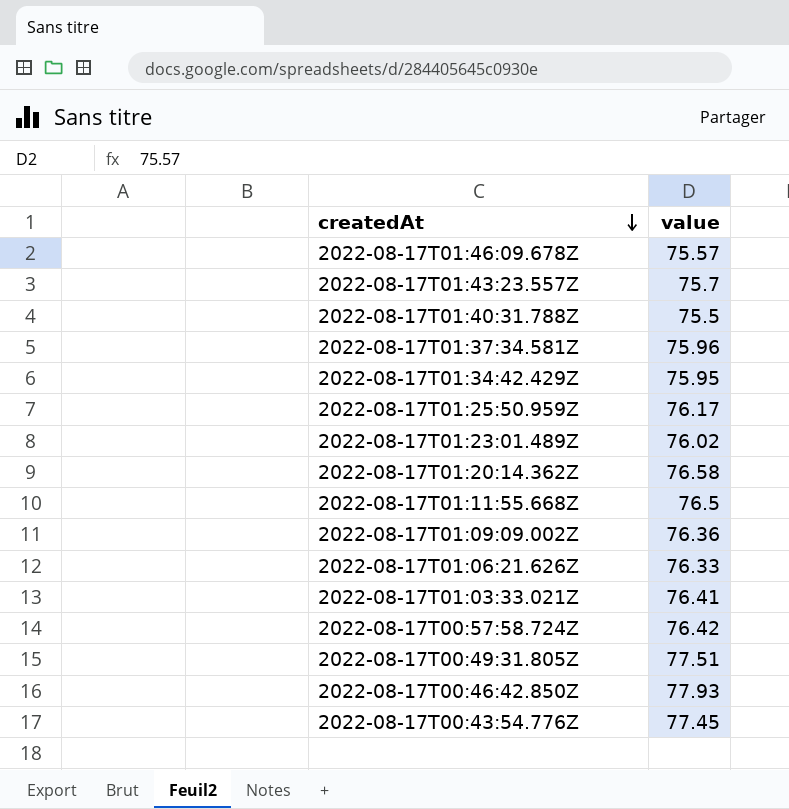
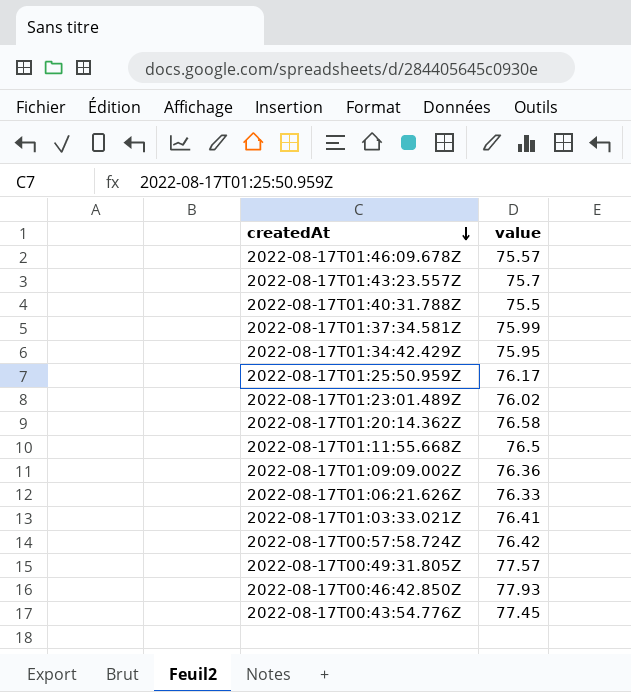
2022-08-17T01:37:34.581Z | value: 75.96 -> 75.99
2022-08-17T00:49:31.805Z | value: 77.51 -> 77.57

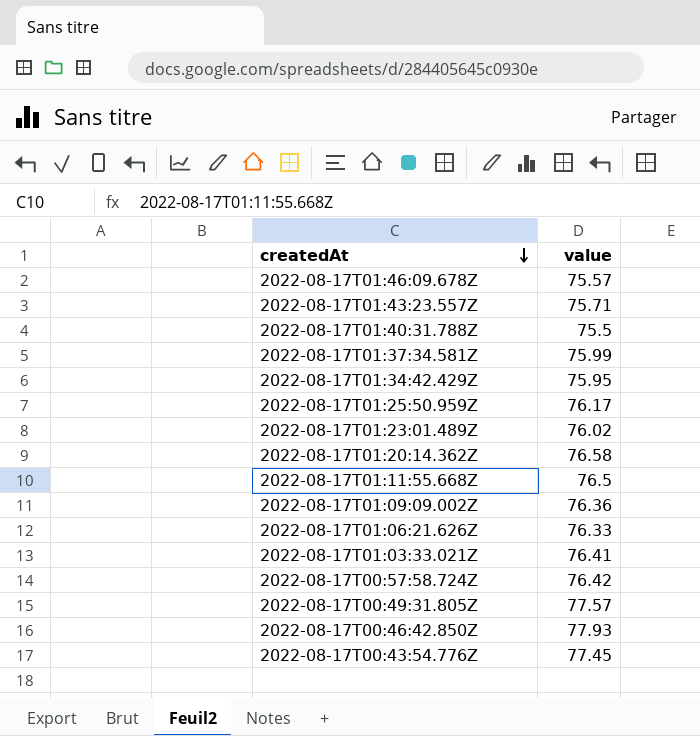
2022-08-17T01:43:23.557Z | value: 75.7 -> 75.71

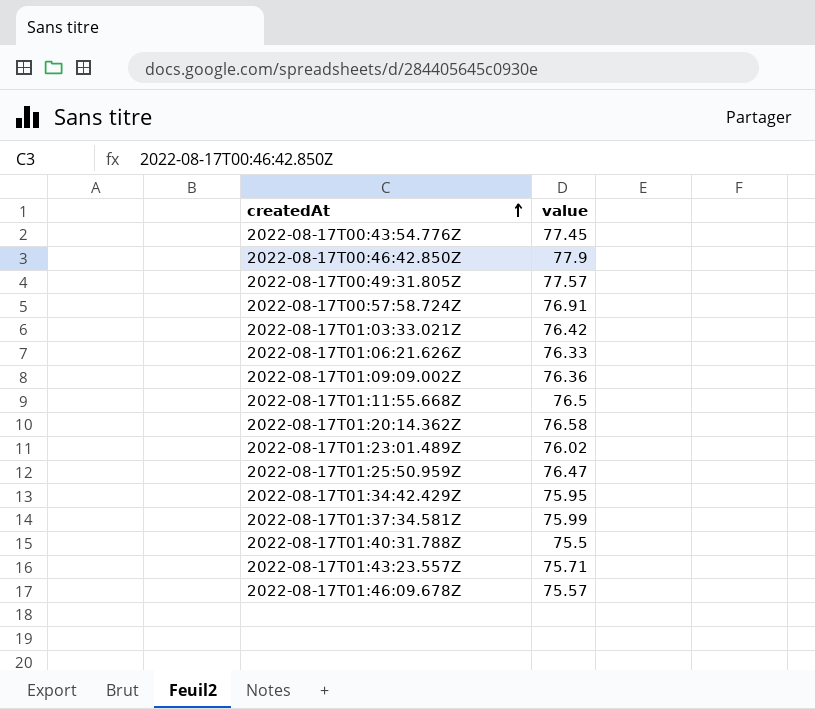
row order: createdAt descending -> createdAt ascending
2022-08-17T00:46:42.850Z | value: 77.93 -> 77.9
2022-08-17T00:57:58.724Z | value: 76.42 -> 76.91
2022-08-17T01:03:33.021Z | value: 76.41 -> 76.42
2022-08-17T01:25:50.959Z | value: 76.17 -> 76.47

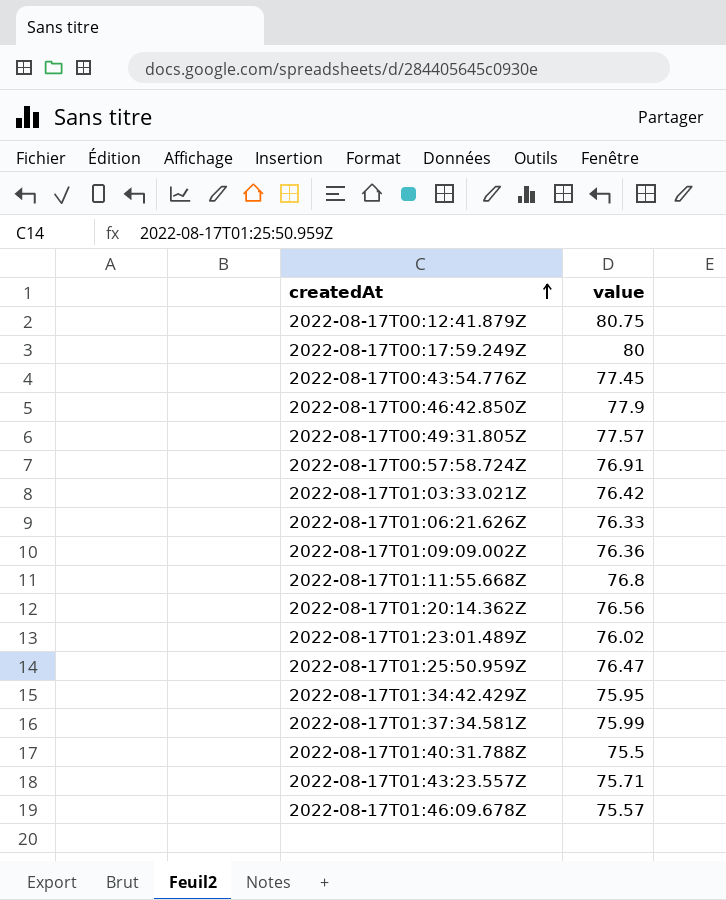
row 2022-08-17T00:12:41.879Z: none -> 80.75
row 2022-08-17T00:17:59.249Z: none -> 80
2022-08-17T01:11:55.668Z | value: 76.5 -> 76.8
2022-08-17T01:20:14.362Z | value: 76.58 -> 76.56

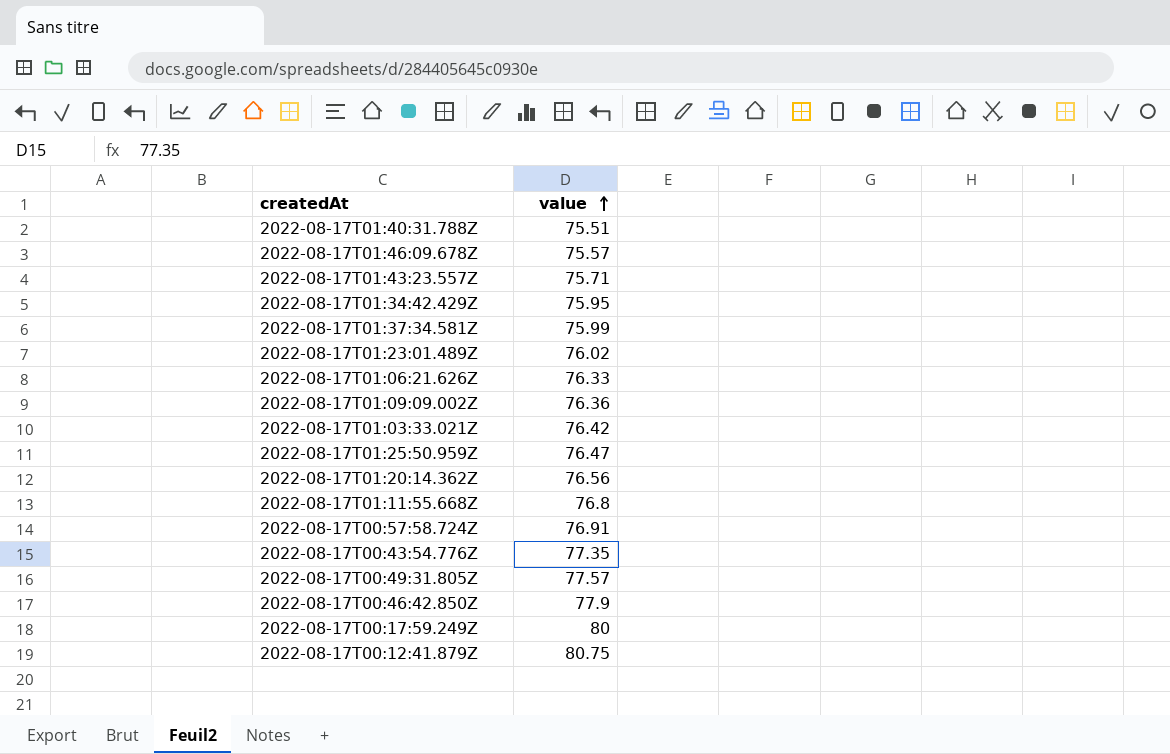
row order: createdAt ascending -> value ascending
2022-08-17T01:40:31.788Z | value: 75.5 -> 75.51
2022-08-17T00:43:54.776Z | value: 77.45 -> 77.35

